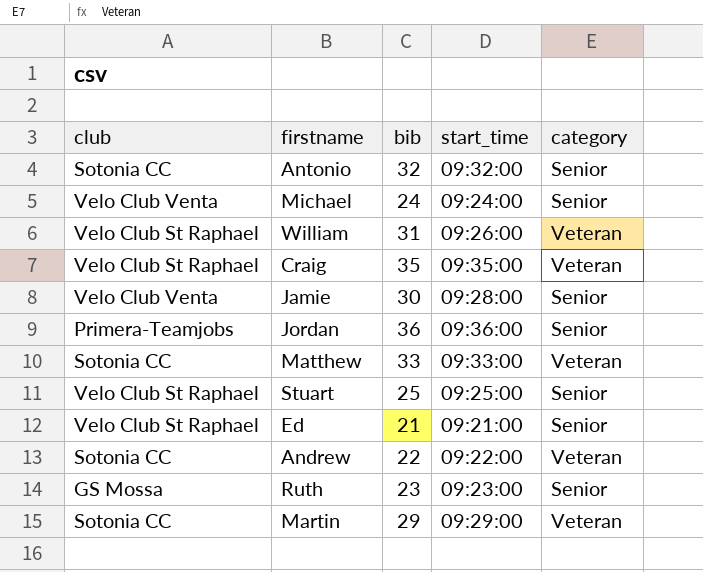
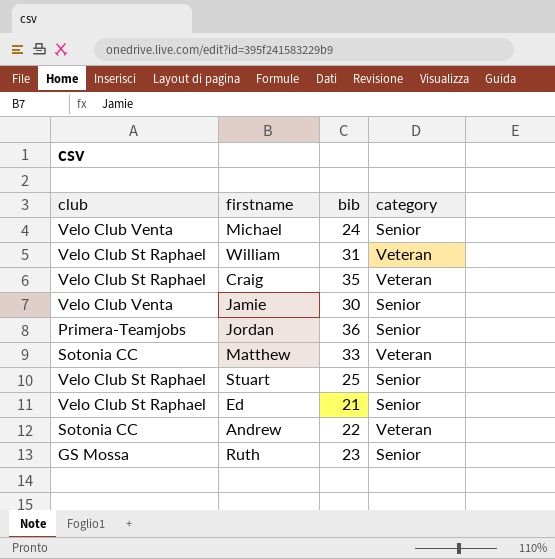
column start_time | position: 4 -> none
row Antonio: Sotonia CC | 32 | 09:32:00 | Senior -> none
row Martin: Sotonia CC | 29 | 09:29:00 | Veteran -> none

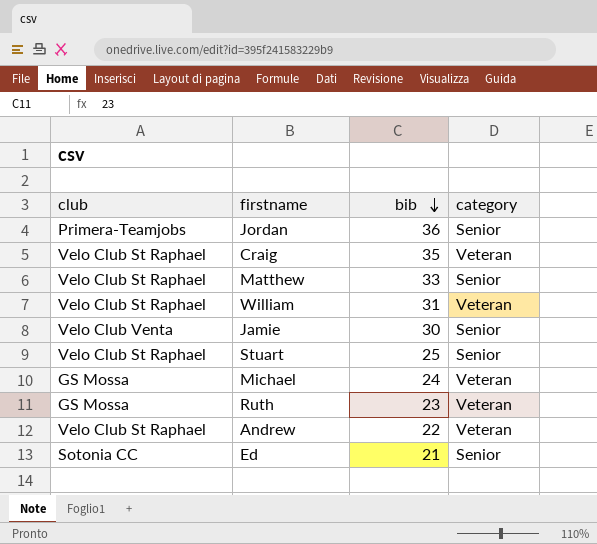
row order: none -> bib descending
Matthew | club: Sotonia CC -> Velo Club St Raphael
Matthew | category: Veteran -> Senior
Michael | club: Velo Club Venta -> GS Mossa
Michael | category: Senior -> Veteran
Ruth | category: Senior -> Veteran
Andrew | club: Sotonia CC -> Velo Club St Raphael
Ed | club: Velo Club St Raphael -> Sotonia CC

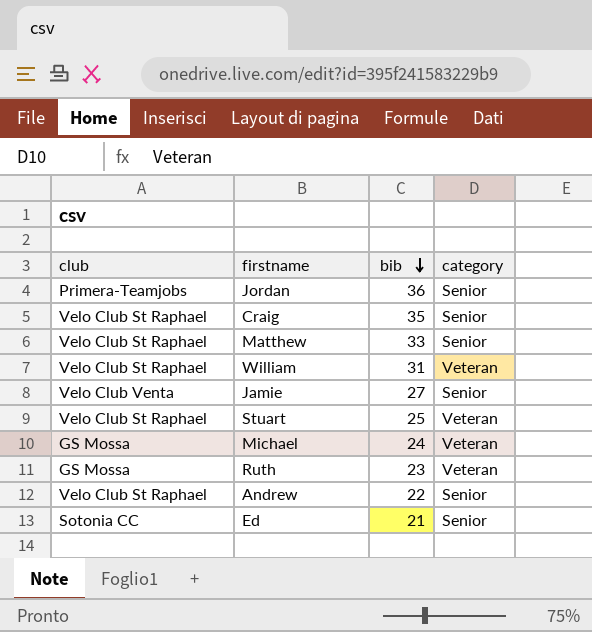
Craig | category: Veteran -> Senior
Jamie | bib: 30 -> 27
Stuart | category: Senior -> Veteran
Andrew | category: Veteran -> Senior

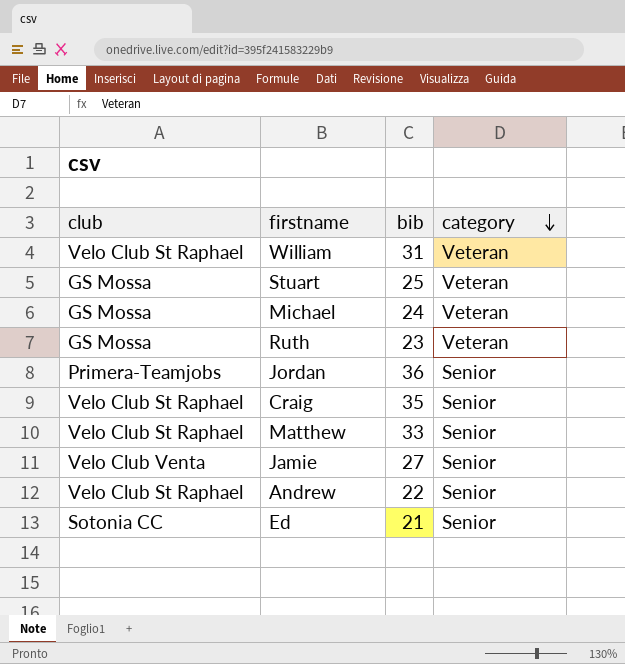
row order: bib descending -> category descending
Stuart | club: Velo Club St Raphael -> GS Mossa

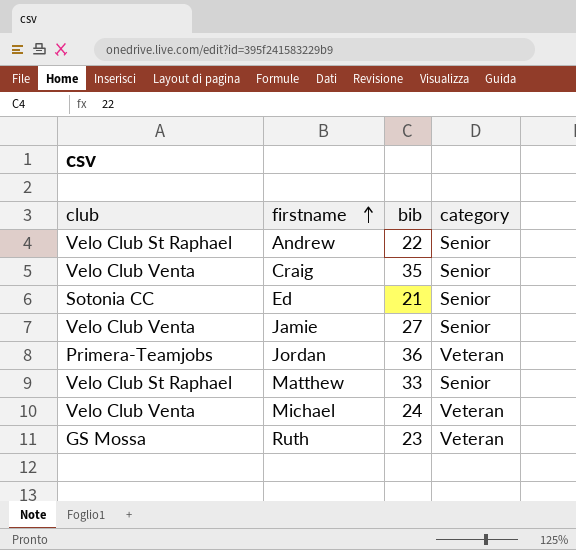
row order: category descending -> firstname ascending
row William: Velo Club St Raphael | 31 | Veteran -> none
row Stuart: GS Mossa | 25 | Veteran -> none
Craig | club: Velo Club St Raphael -> Velo Club Venta
Jordan | category: Senior -> Veteran
Michael | club: GS Mossa -> Velo Club Venta

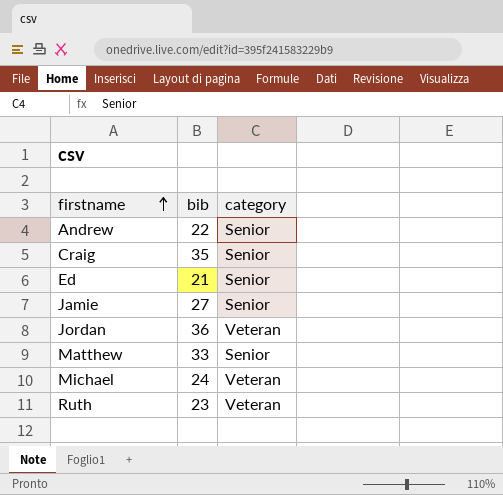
column club | position: 1 -> none

